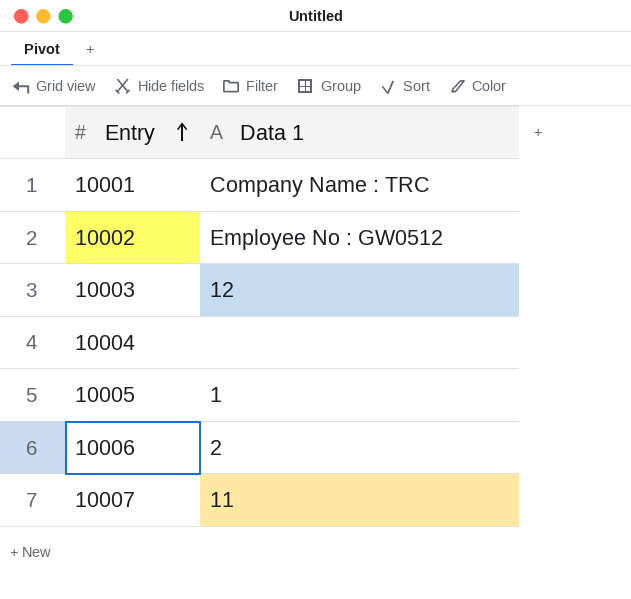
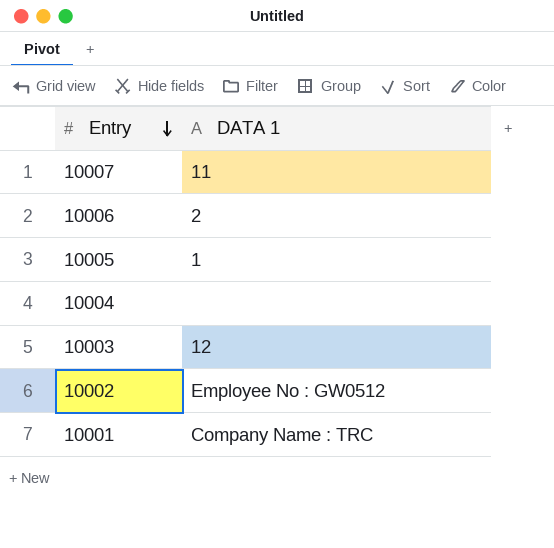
row order: Entry ascending -> Entry descending
column name: Data 1 -> DATA 1

